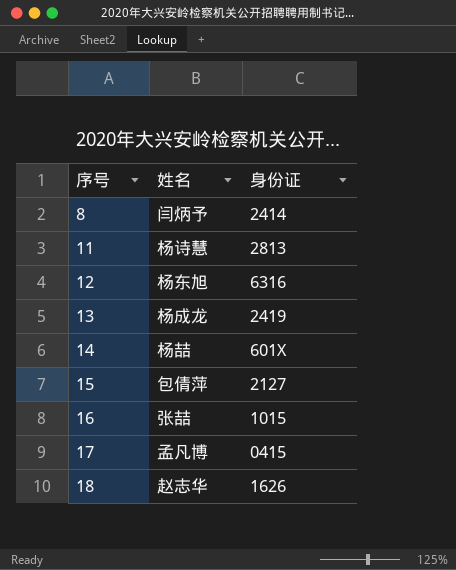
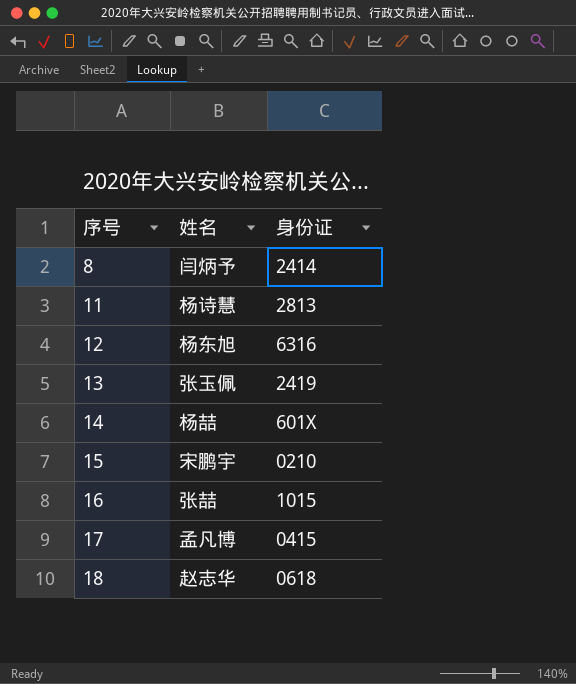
13 | 姓名: 杨成龙 -> 张玉佩
15 | 姓名: 包倩萍 -> 宋鹏宇
15 | 身份证: 2127 -> 0210
18 | 身份证: 1626 -> 0618

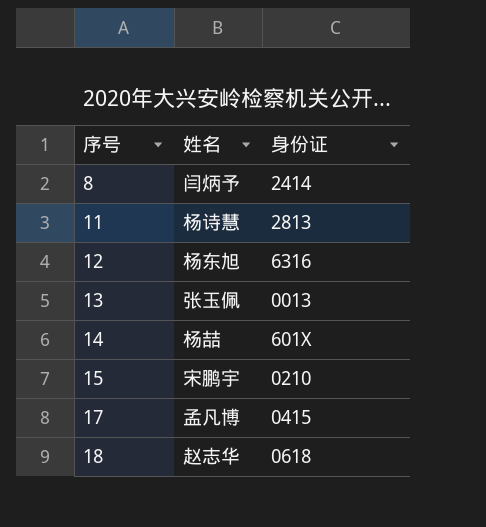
row 16: 张喆 | 1015 -> none
13 | 身份证: 2419 -> 0013

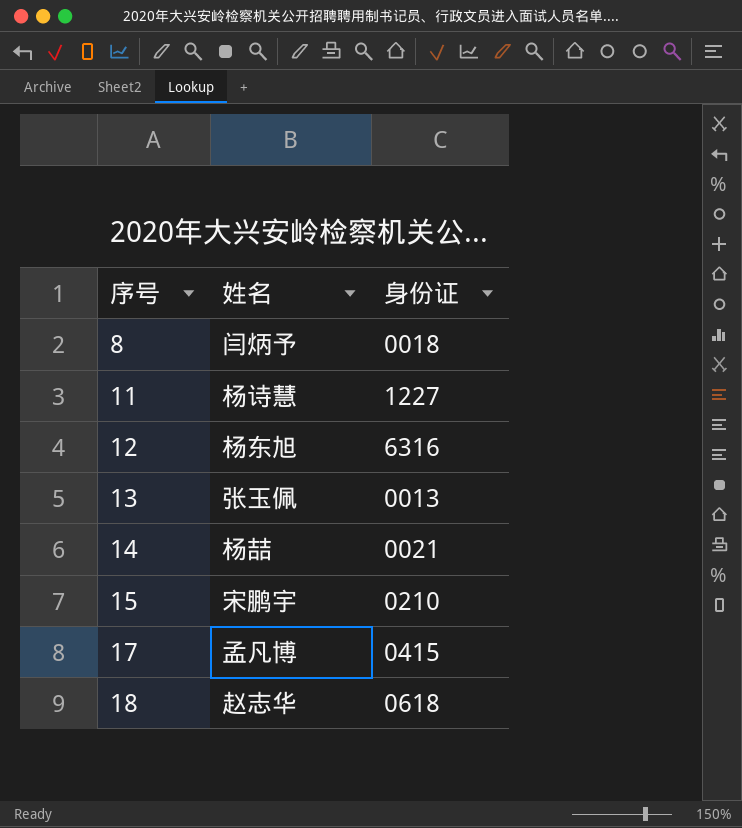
8 | 身份证: 2414 -> 0018
11 | 身份证: 2813 -> 1227
14 | 身份证: 601X -> 0021

